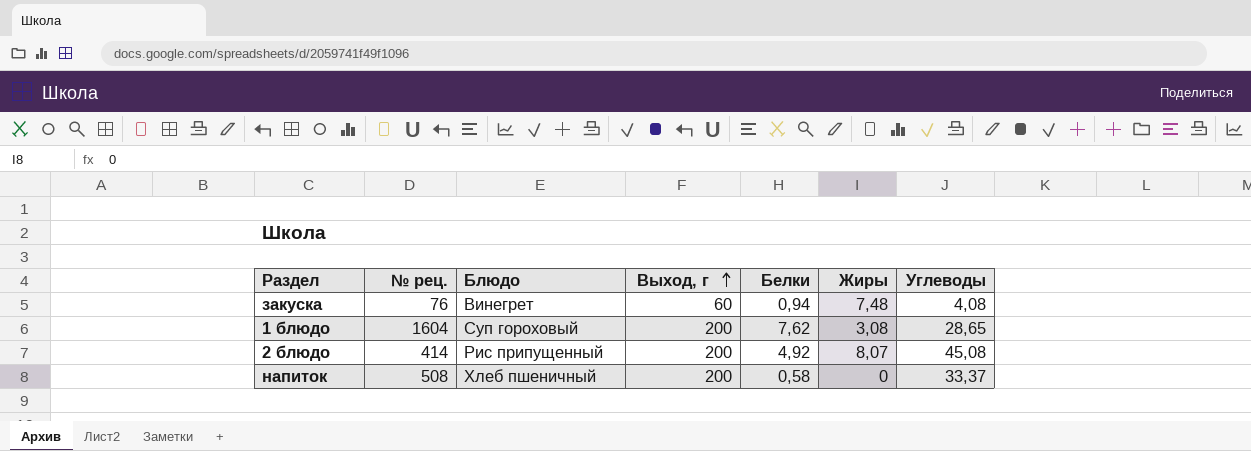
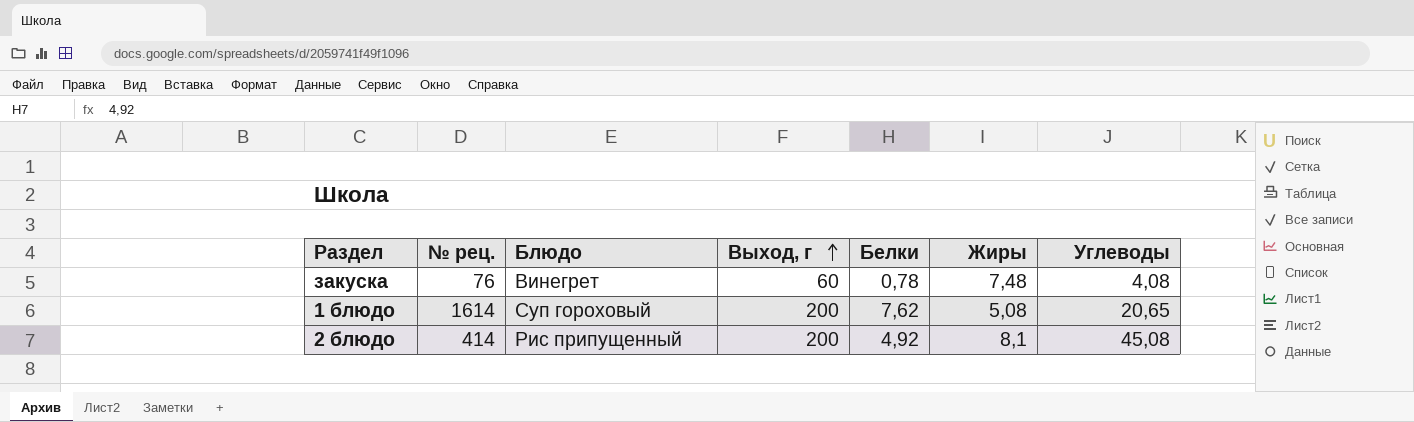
row напиток: 508 | Хлеб пшеничный | 200 | 0,58 | 0 | 33,37 -> none
закуска | Белки: 0,94 -> 0,78
1 блюдо | № рец.: 1604 -> 1614
1 блюдо | Жиры: 3,08 -> 5,08
1 блюдо | Углеводы: 28,65 -> 20,65
2 блюдо | Жиры: 8,07 -> 8,1

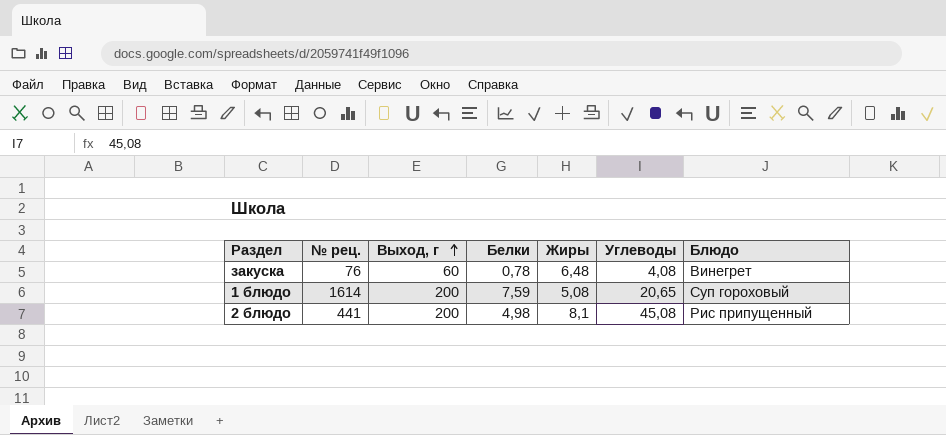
column Блюдо | position: 3 -> 7
закуска | Жиры: 7,48 -> 6,48
1 блюдо | Белки: 7,62 -> 7,59
2 блюдо | № рец.: 414 -> 441
2 блюдо | Белки: 4,92 -> 4,98

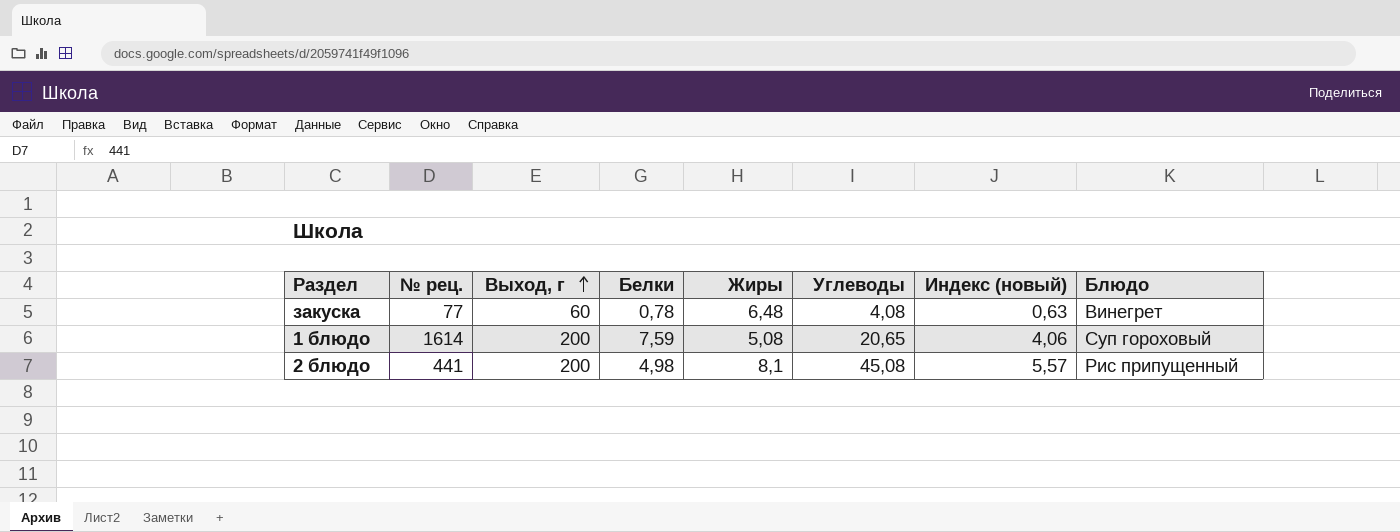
column Индекс (новый) | formula: none -> [Углеводы] / [Жиры]
закуска | № рец.: 76 -> 77

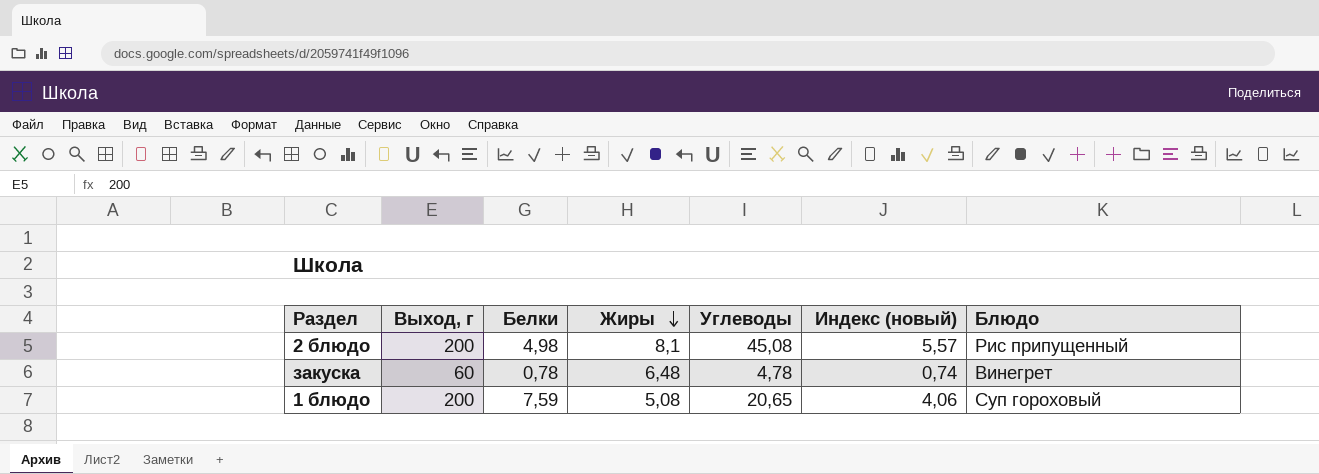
row order: Выход, г ascending -> Жиры descending
column № рец. | position: 2 -> none
закуска | Углеводы: 4,08 -> 4,78
закуска | Индекс (новый): 0,63 -> 0,74

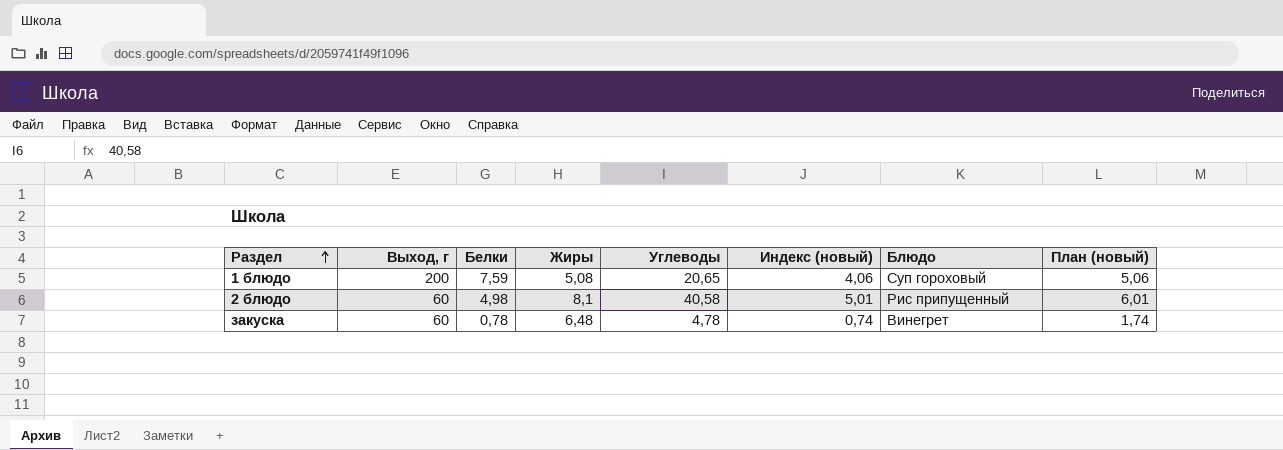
row order: Жиры descending -> Раздел ascending
column План (новый) | formula: none -> [Индекс (новый)] + 1
2 блюдо | Выход, г: 200 -> 60
2 блюдо | Углеводы: 45,08 -> 40,58
2 блюдо | Индекс (новый): 5,57 -> 5,01

